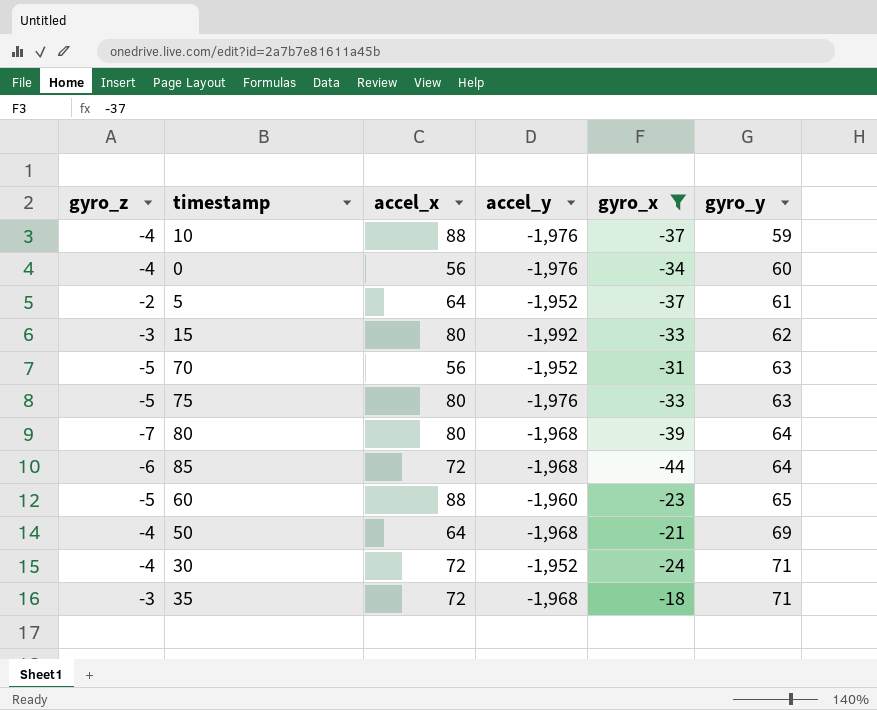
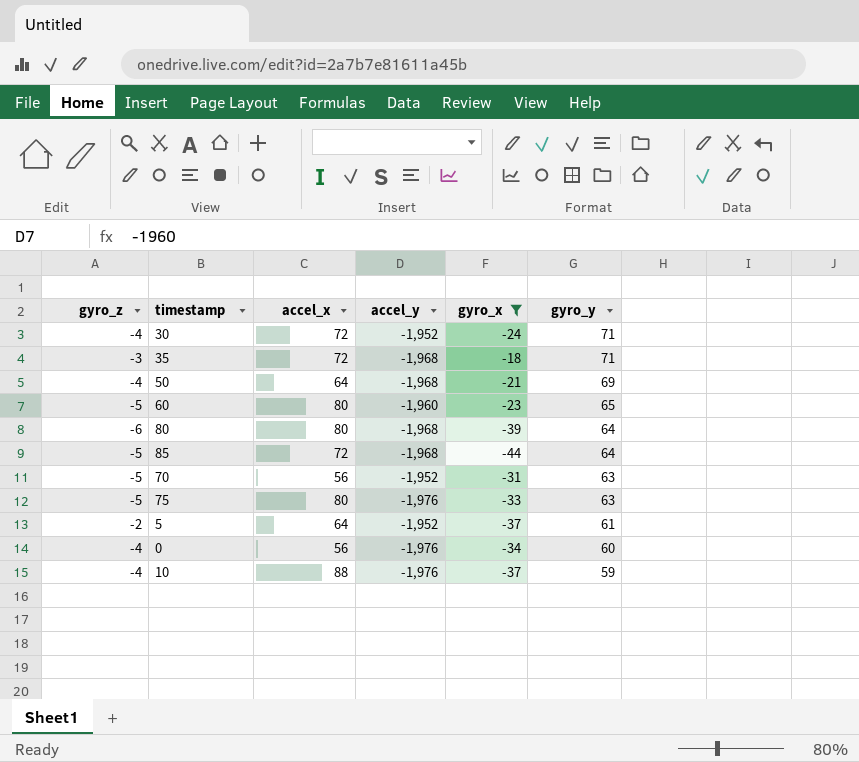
row order: gyro_y ascending -> gyro_y descending
row 15: -3 | 80 | -1,992 | -33 | 62 -> none
60 | accel_x: 88 -> 80
80 | gyro_z: -7 -> -6
85 | gyro_z: -6 -> -5

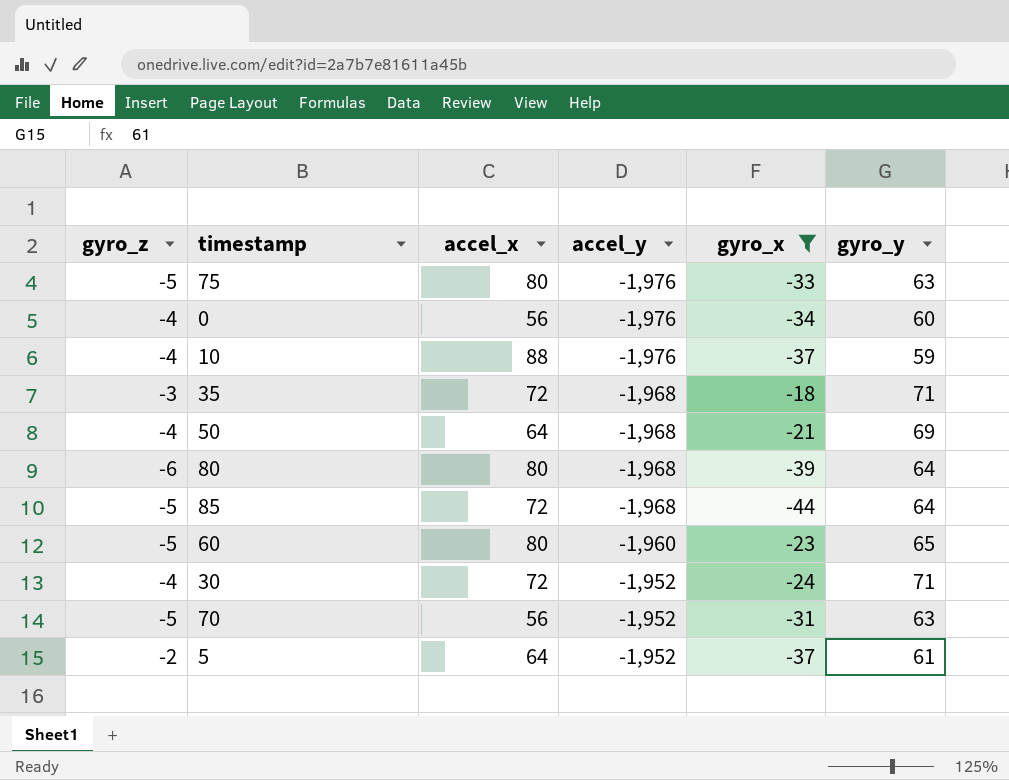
row order: gyro_y descending -> accel_y ascending

